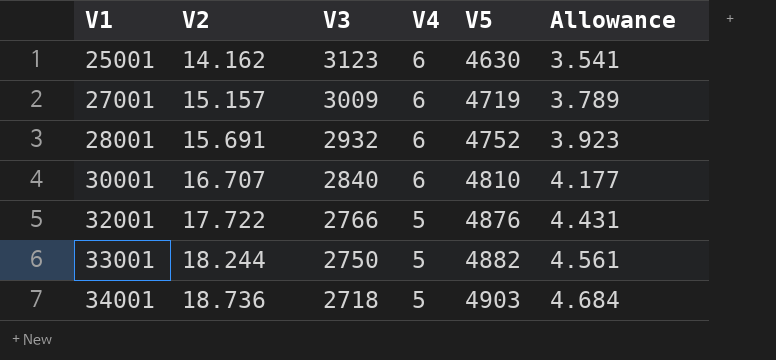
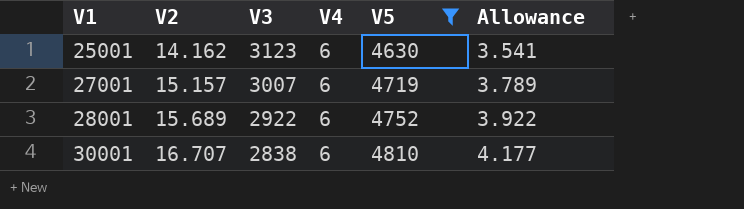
filter: none -> V5 <= 4810
27001 | V3: 3009 -> 3007
28001 | V2: 15.691 -> 15.689
28001 | V3: 2932 -> 2922
28001 | Allowance: 3.923 -> 3.922
30001 | V3: 2840 -> 2838

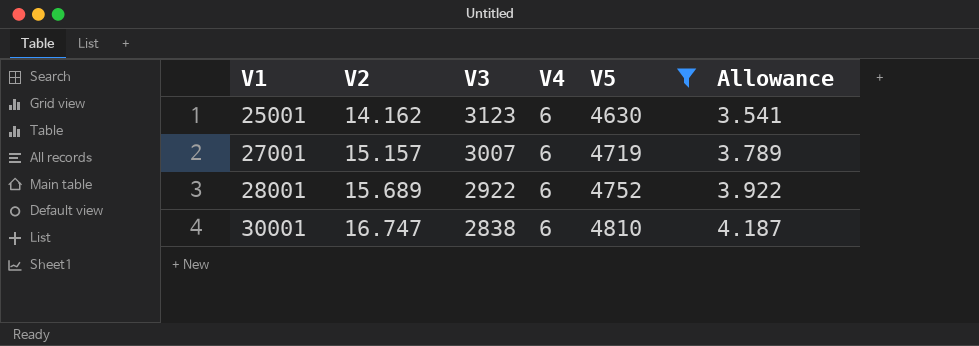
30001 | V2: 16.707 -> 16.747
30001 | Allowance: 4.177 -> 4.187

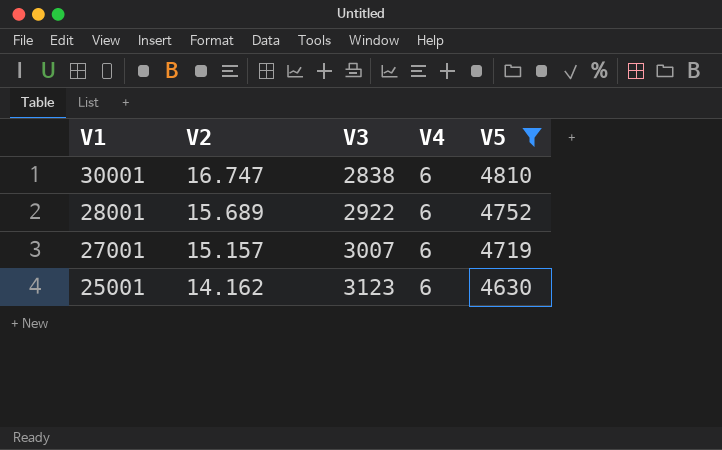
row order: V1 ascending -> V1 descending
column Allowance | formula: [V2] * 0.25 -> none

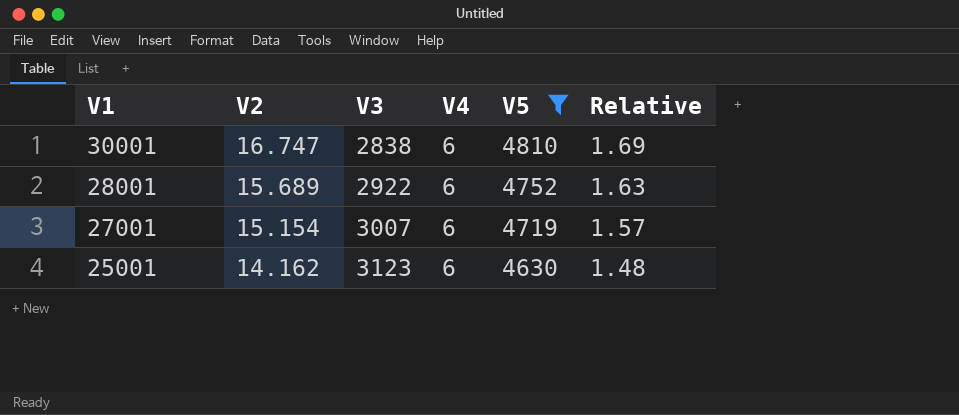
column Relative | formula: none -> [V5] / [V3]
27001 | V2: 15.157 -> 15.154

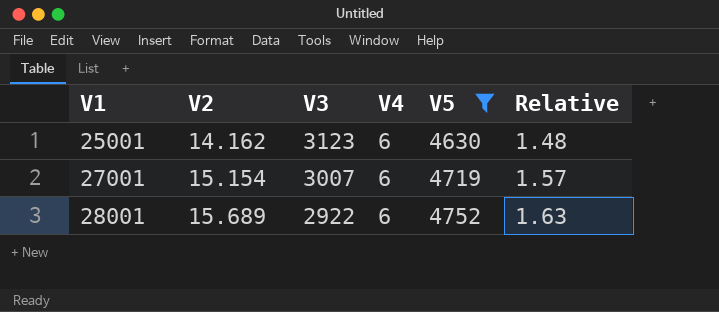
row order: V1 descending -> V1 ascending
row 30001: 16.747 | 2838 | 6 | 4810 | 1.69 -> none

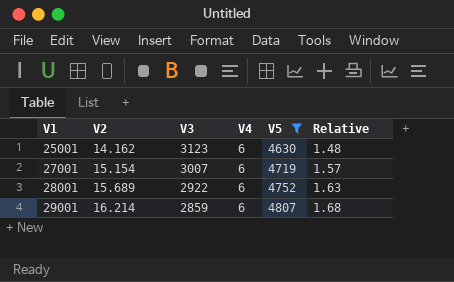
row 29001: none -> 16.214 | 2859 | 6 | 4807 | 1.68

